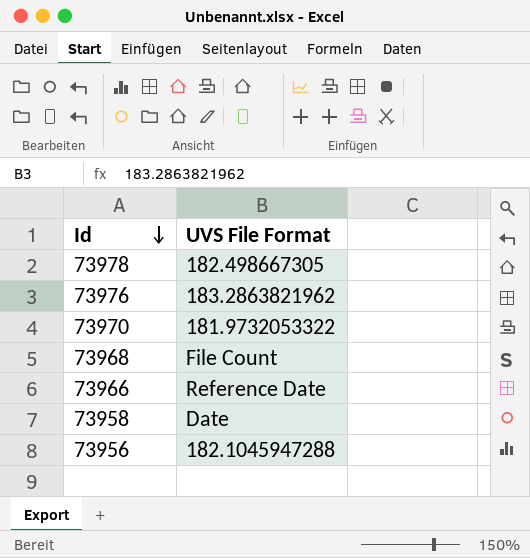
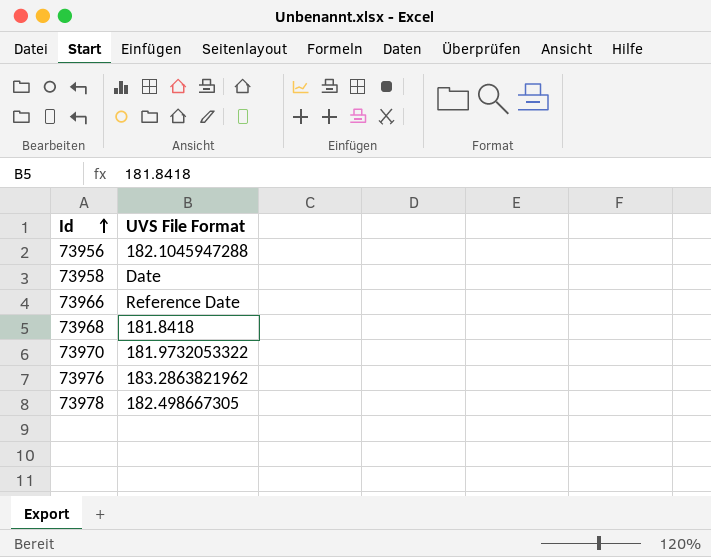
row order: Id descending -> Id ascending
73968 | UVS File Format: File Count -> 181.8418

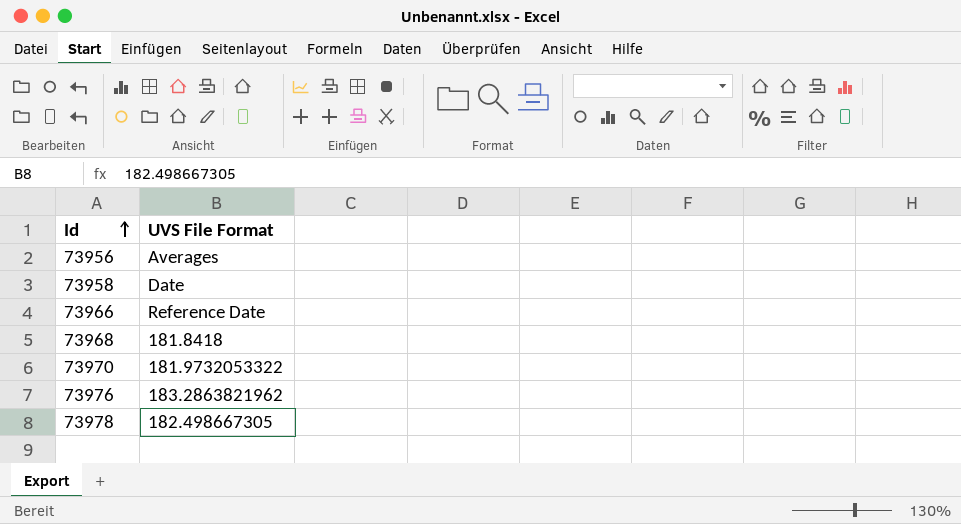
73956 | UVS File Format: 182.1045947288 -> Averages

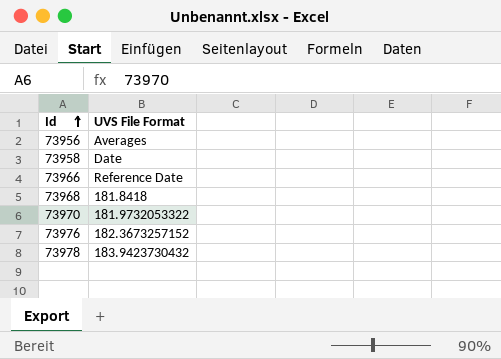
73976 | UVS File Format: 183.2863821962 -> 182.3673257152
73978 | UVS File Format: 182.498667305 -> 183.9423730432

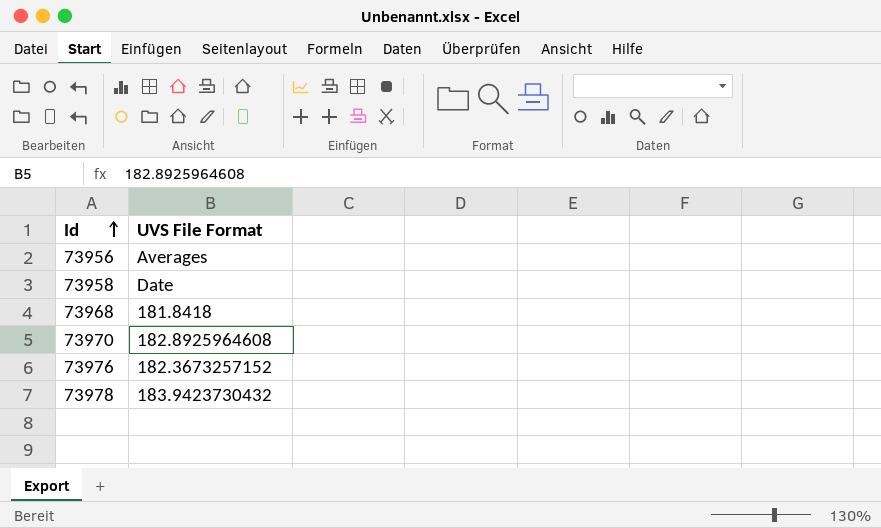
row 73966: Reference Date -> none
73970 | UVS File Format: 181.9732053322 -> 182.8925964608

